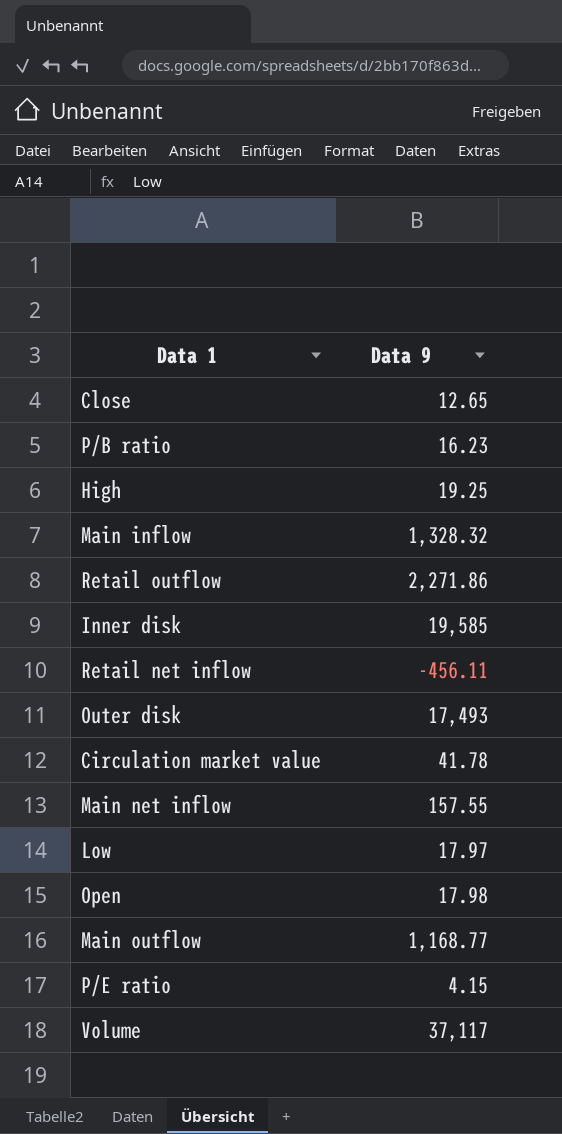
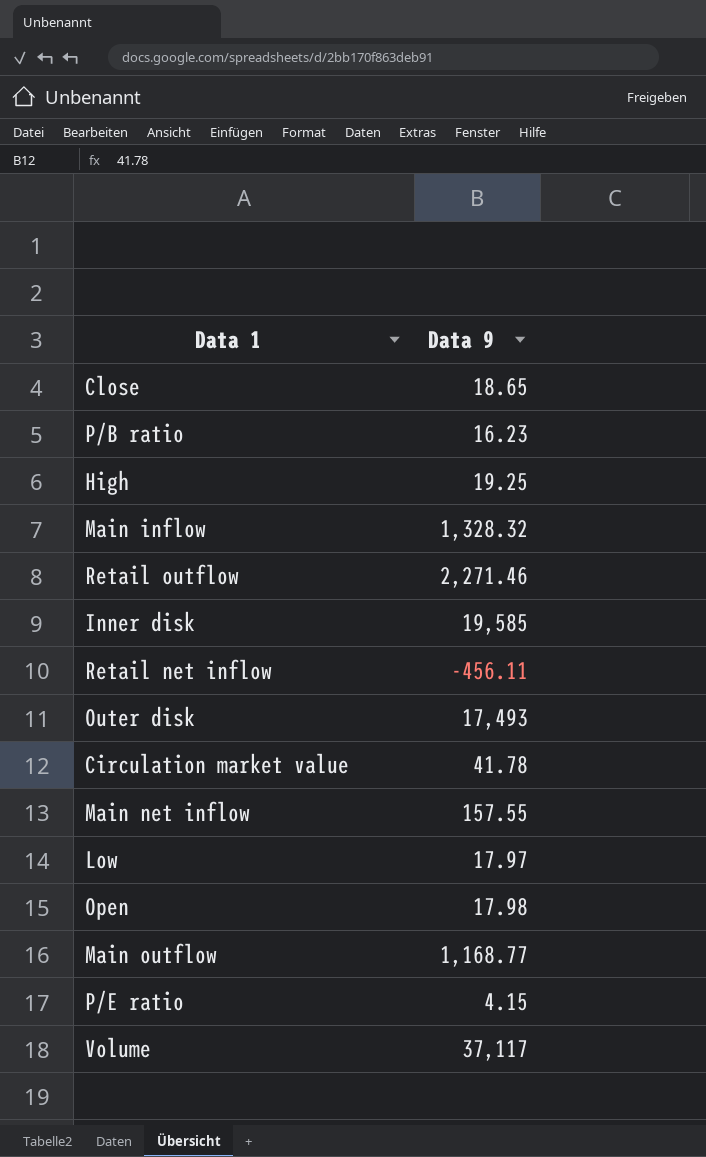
Close | Data 9: 12.65 -> 18.65
Retail outflow | Data 9: 2,271.86 -> 2,271.46

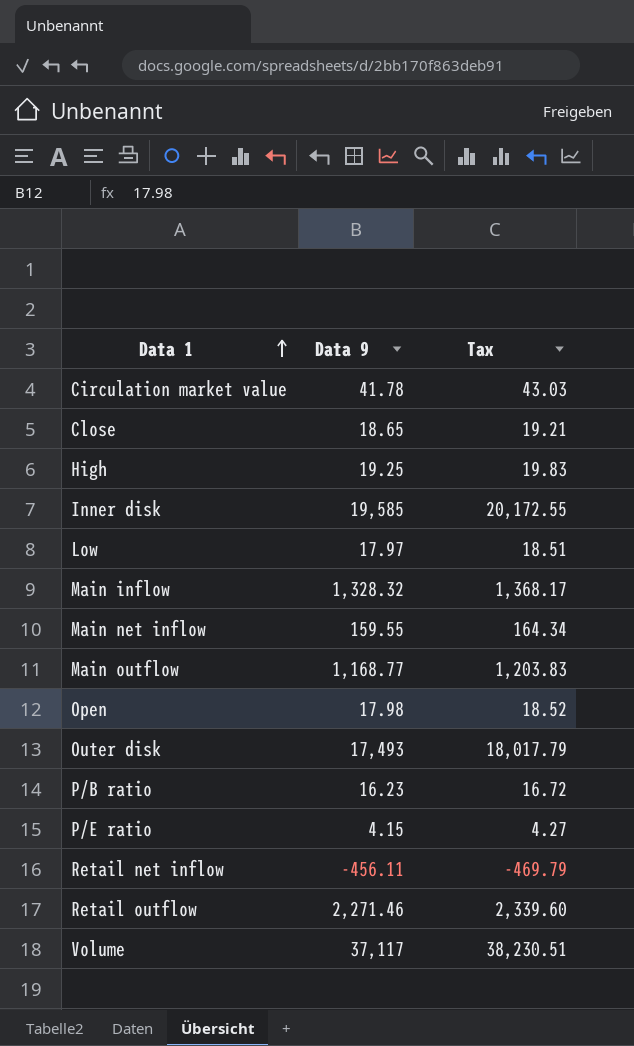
row order: none -> Data 1 ascending
column Tax | formula: none -> [Data 9] * 1.03
Main net inflow | Data 9: 157.55 -> 159.55

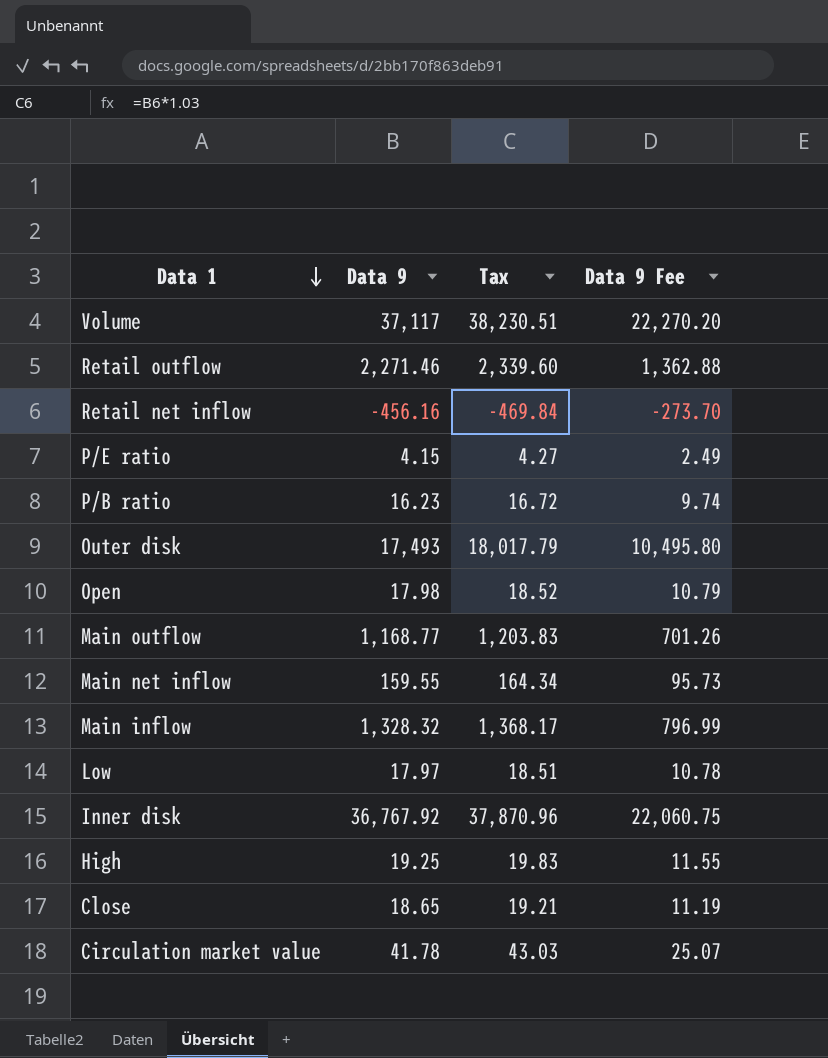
row order: Data 1 ascending -> Data 1 descending
column Data 9 Fee | formula: none -> [Data 9] * 0.6
Retail net inflow | Data 9: -456.11 -> -456.16
Retail net inflow | Tax: -469.79 -> -469.84
Inner disk | Data 9: 19,585 -> 36,767.92
Inner disk | Tax: 20,172.55 -> 37,870.96

